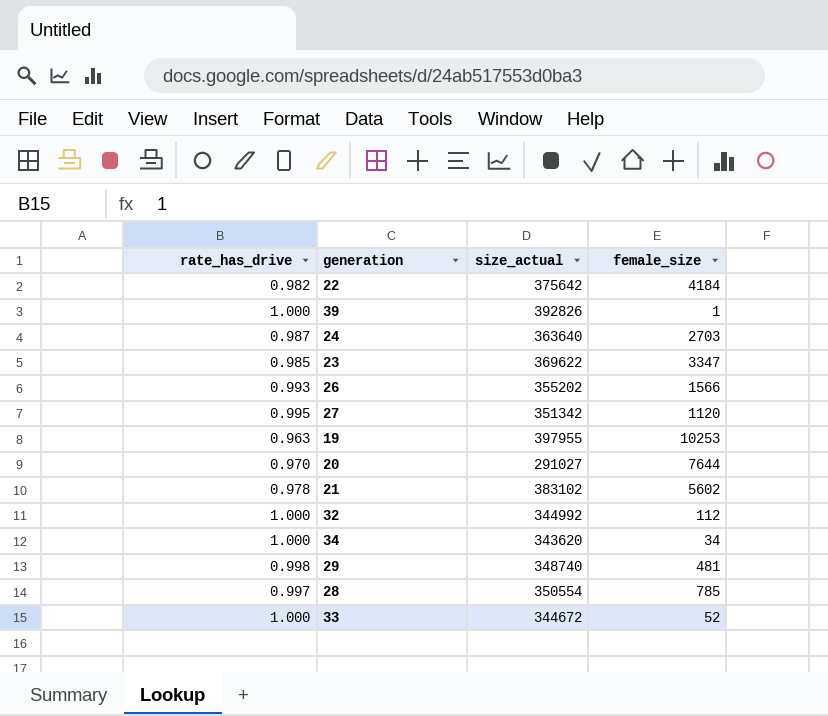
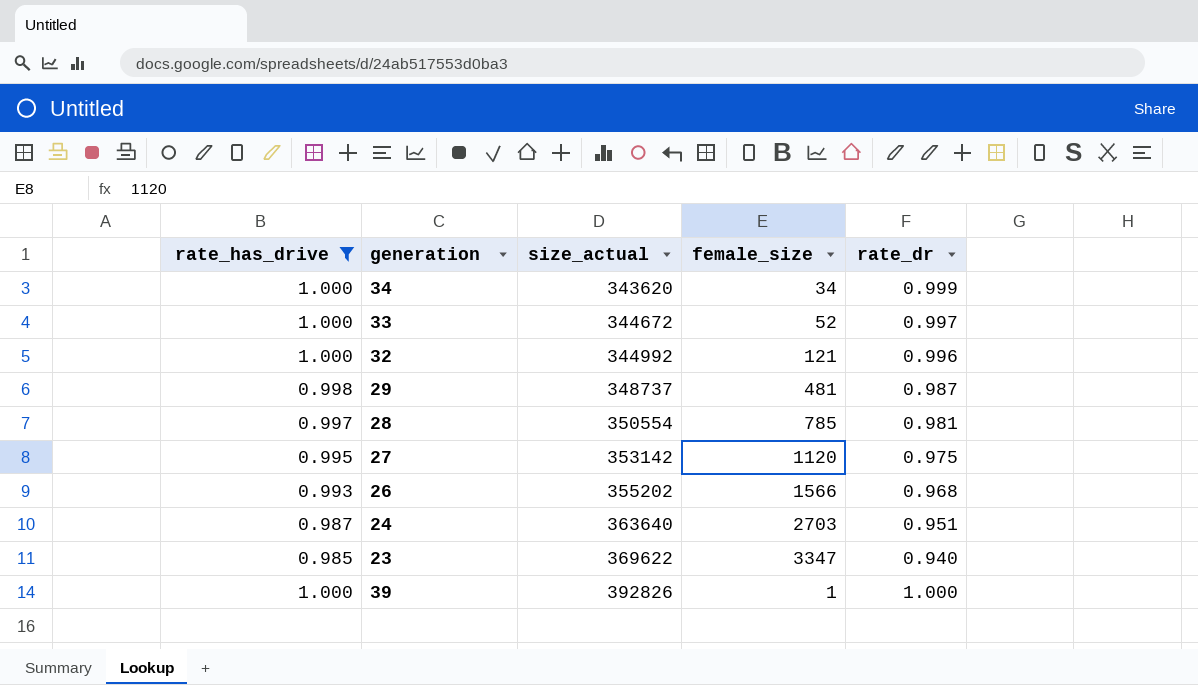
filter: none -> rate_has_drive >= 0.985
row order: none -> size_actual ascending
column rate_dr | position: none -> 5
32 | female_size: 112 -> 121
29 | size_actual: 348740 -> 348737
27 | size_actual: 351342 -> 353142

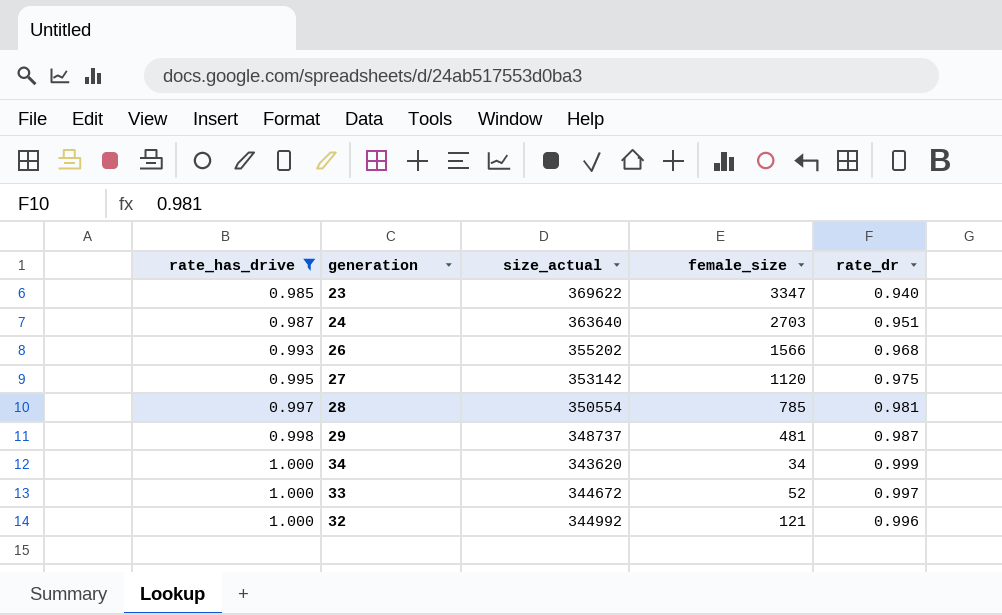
row order: size_actual ascending -> rate_has_drive ascending
row 39: 1.000 | 392826 | 1 | 1.000 -> none

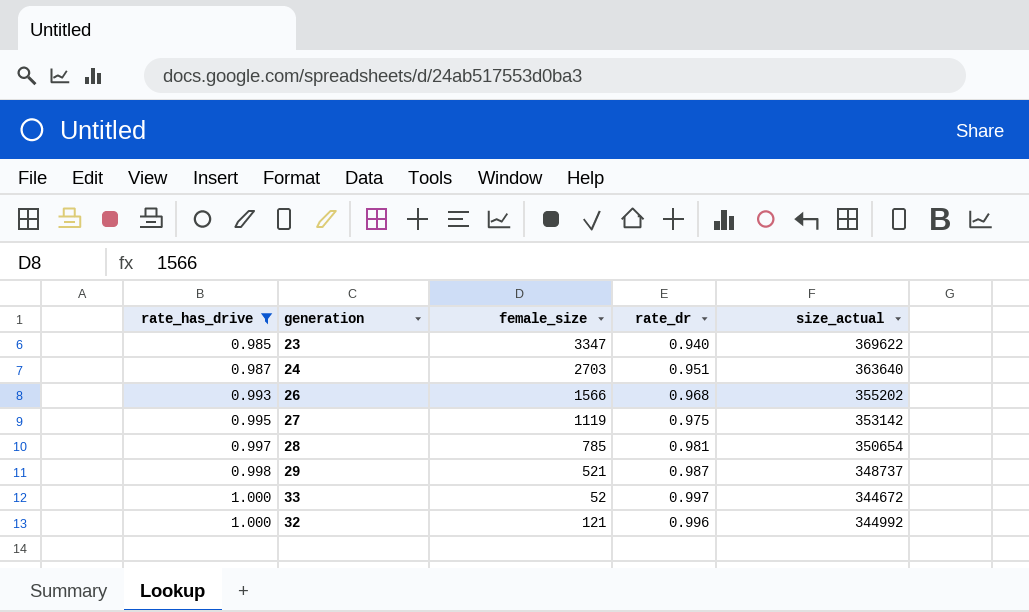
column size_actual | position: 3 -> 5
row 34: 1.000 | 343620 | 34 | 0.999 -> none
27 | female_size: 1120 -> 1119
28 | size_actual: 350554 -> 350654
29 | female_size: 481 -> 521

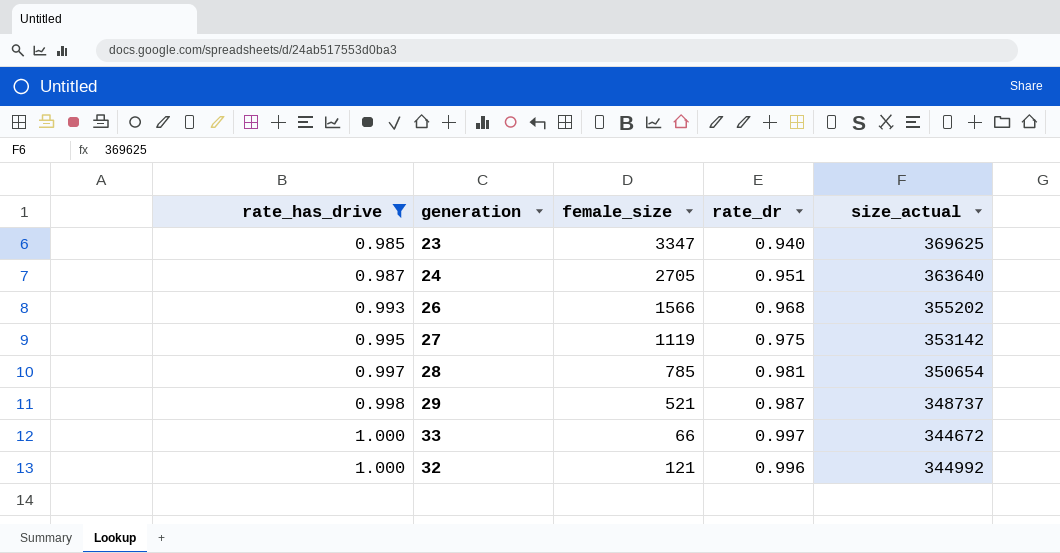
23 | size_actual: 369622 -> 369625
24 | female_size: 2703 -> 2705
33 | female_size: 52 -> 66

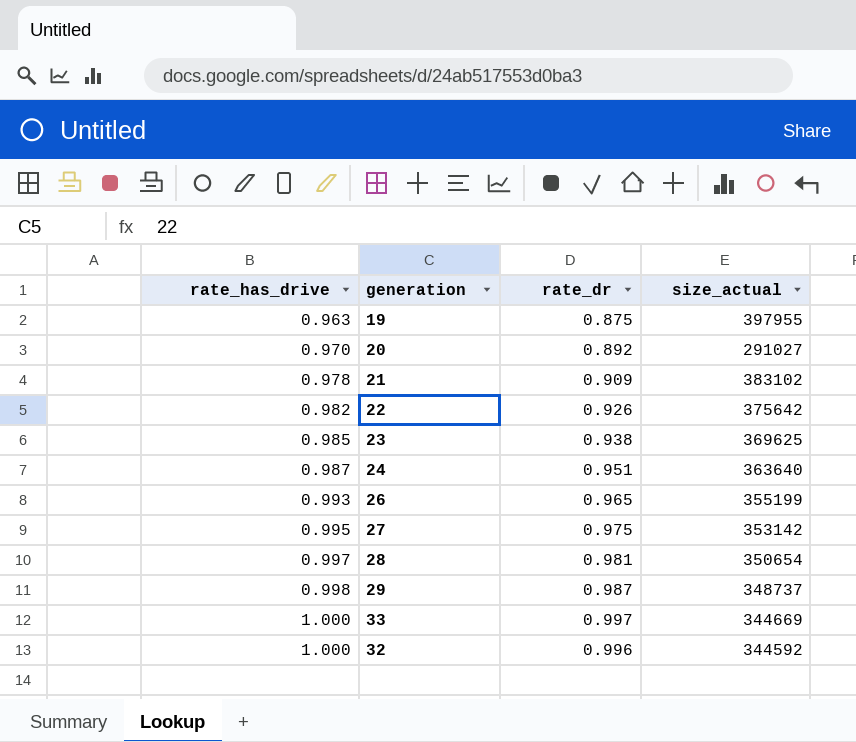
filter: rate_has_drive >= 0.985 -> none
column female_size | position: 3 -> none
23 | rate_dr: 0.940 -> 0.938
26 | rate_dr: 0.968 -> 0.965
26 | size_actual: 355202 -> 355199
33 | size_actual: 344672 -> 344669
32 | size_actual: 344992 -> 344592

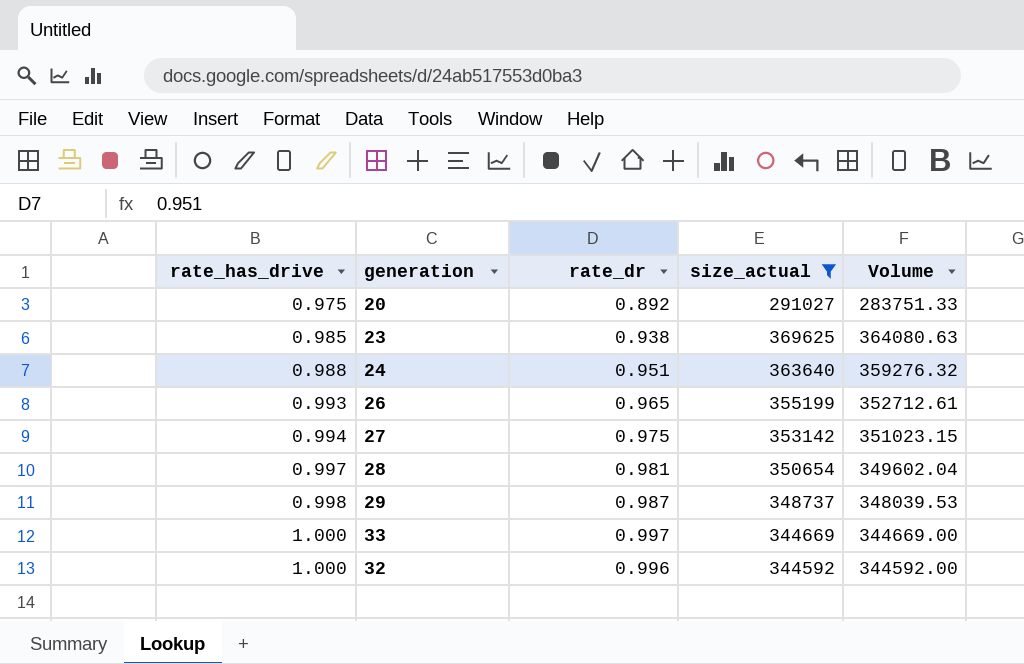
filter: none -> size_actual <= 369625
column Volume | formula: none -> [rate_has_drive] * [size_actual]
20 | rate_has_drive: 0.970 -> 0.975
24 | rate_has_drive: 0.987 -> 0.988
27 | rate_has_drive: 0.995 -> 0.994

